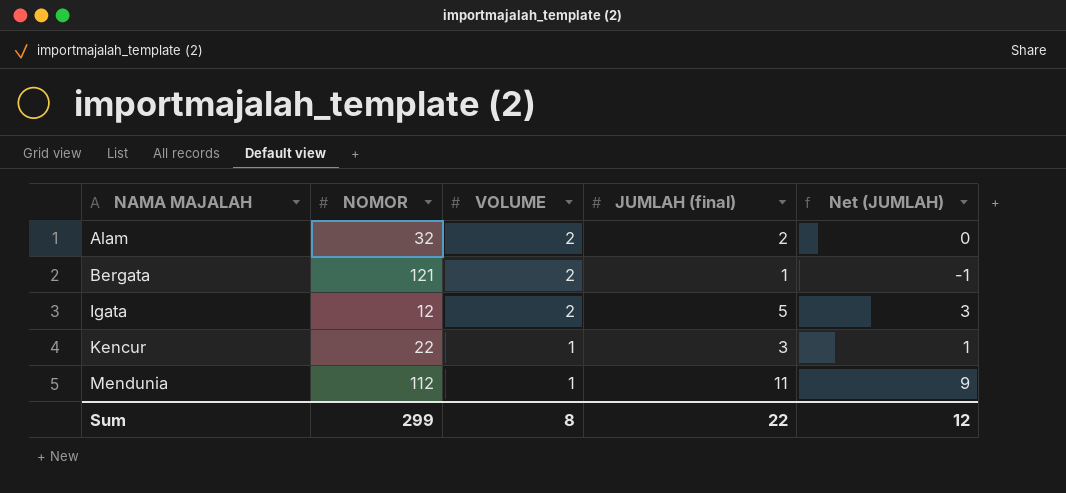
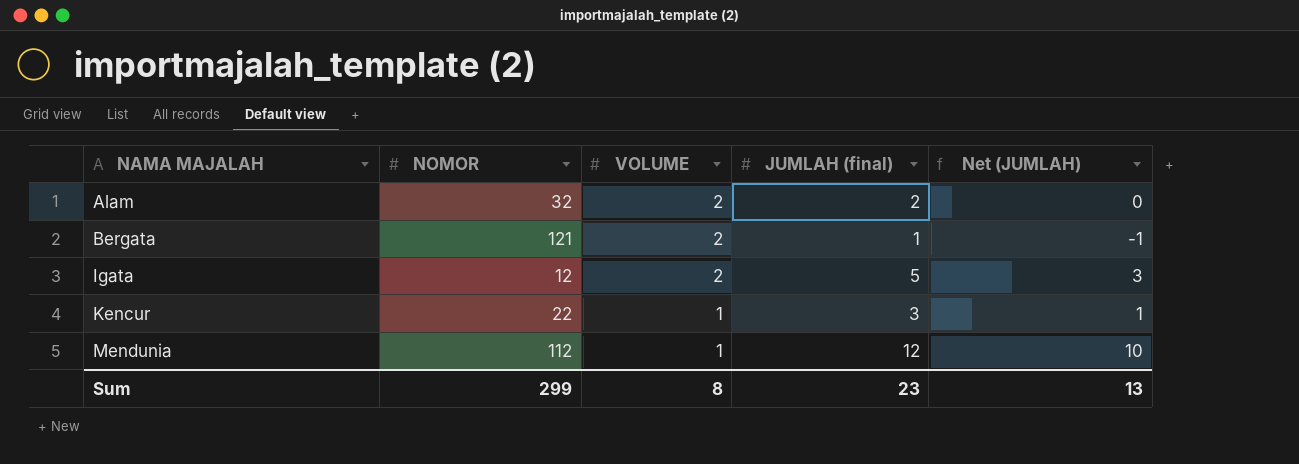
Mendunia | JUMLAH (final): 11 -> 12
Mendunia | Net (JUMLAH): 9 -> 10
Sum | JUMLAH (final): 22 -> 23
Sum | Net (JUMLAH): 12 -> 13

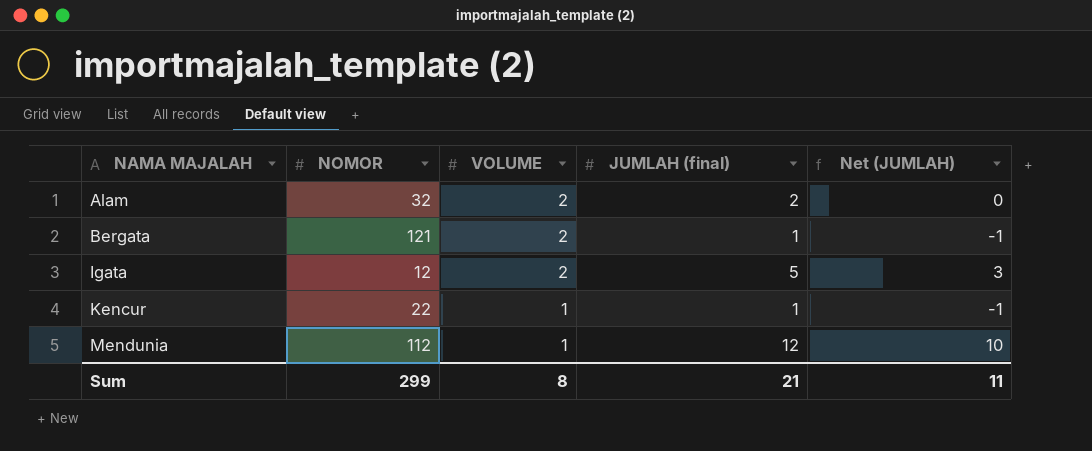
Kencur | JUMLAH (final): 3 -> 1
Kencur | Net (JUMLAH): 1 -> -1
Sum | JUMLAH (final): 23 -> 21
Sum | Net (JUMLAH): 13 -> 11

